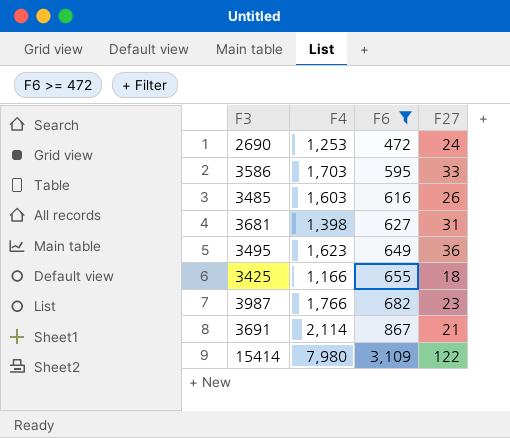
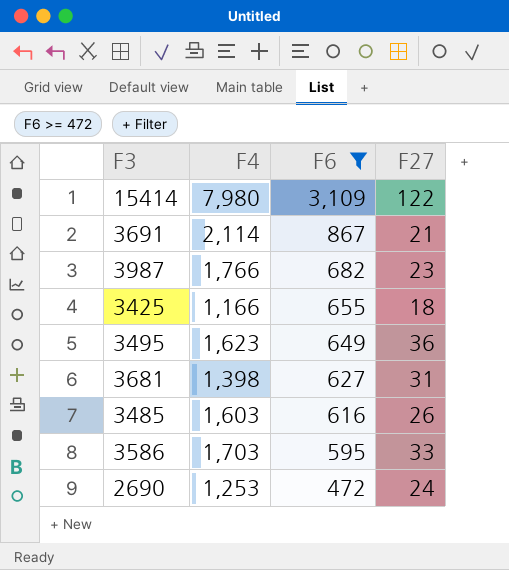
row order: F6 ascending -> F6 descending

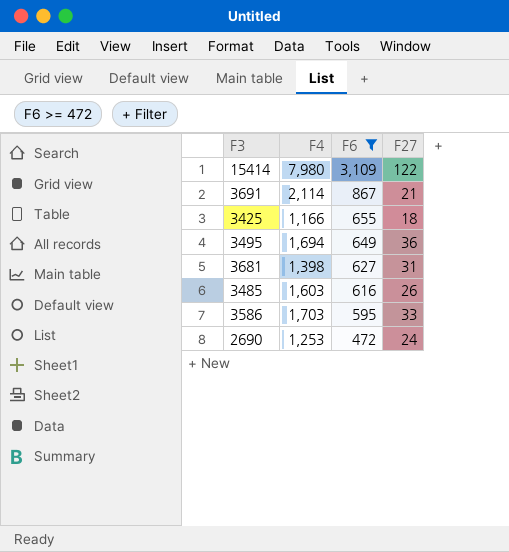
row 3987: 1,766 | 682 | 23 -> none
3495 | F4: 1,623 -> 1,694

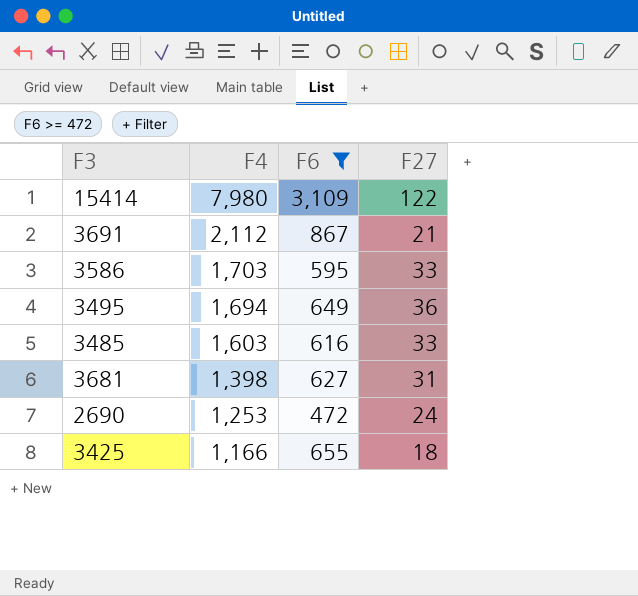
row order: F6 descending -> F4 descending
3691 | F4: 2,114 -> 2,112
3485 | F27: 26 -> 33

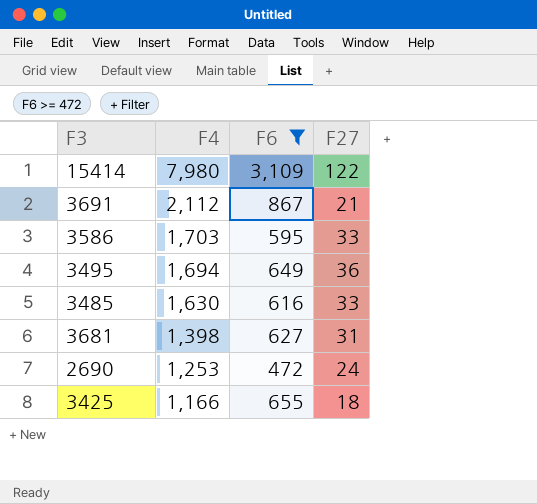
3485 | F4: 1,603 -> 1,630

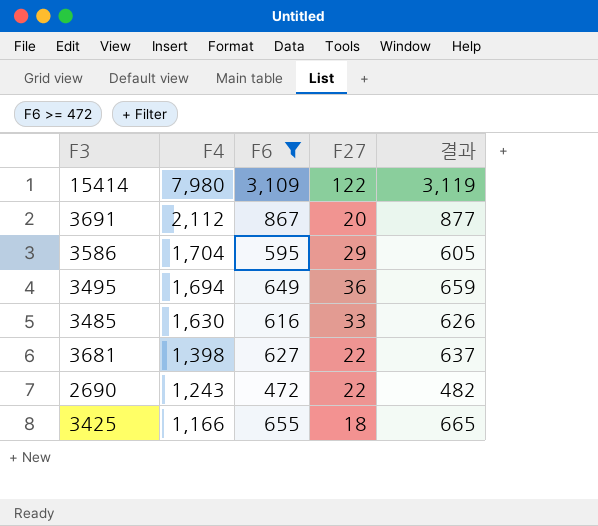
column 결과 | formula: none -> [F6] + 10
3691 | F27: 21 -> 20
3586 | F4: 1,703 -> 1,704
3586 | F27: 33 -> 29
3681 | F27: 31 -> 22
2690 | F4: 1,253 -> 1,243
2690 | F27: 24 -> 22

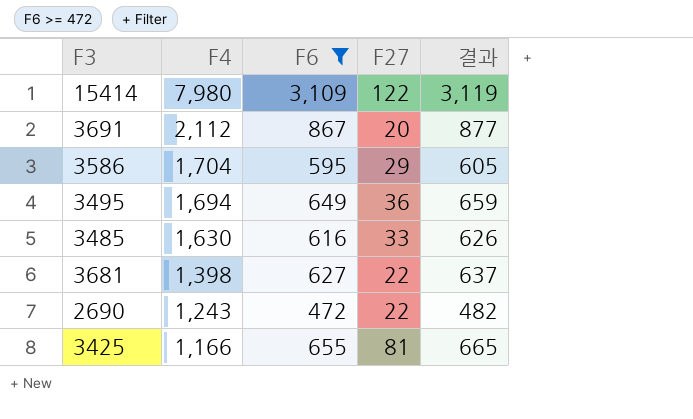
3425 | F27: 18 -> 81

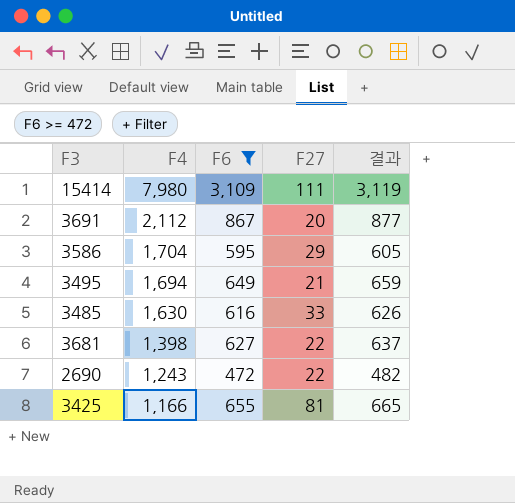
15414 | F27: 122 -> 111
3495 | F27: 36 -> 21

